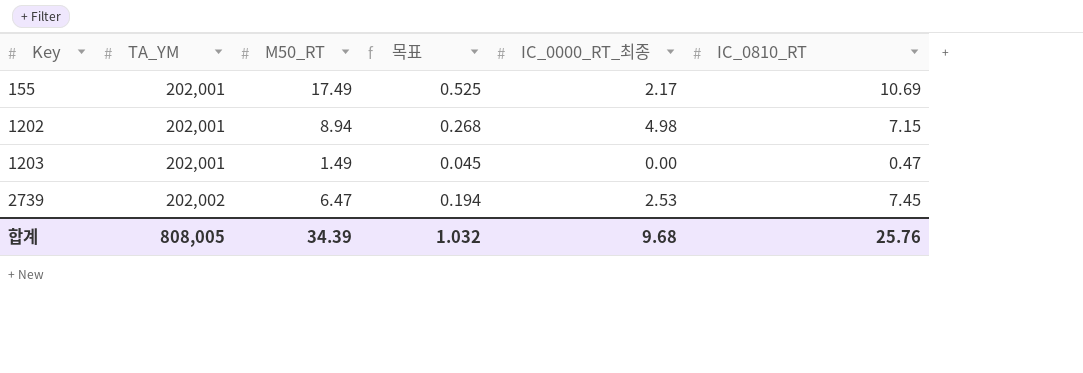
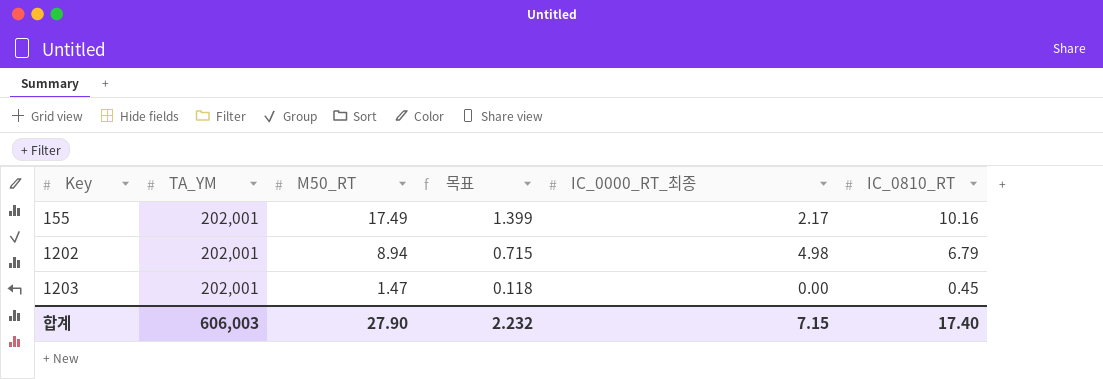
column 목표 | formula: [M50_RT] * 0.03 -> [M50_RT] * 0.08
row 2739: 202,002 | 6.47 | 0.194 | 2.53 | 7.45 -> none
155 | IC_0810_RT: 10.69 -> 10.16
1202 | IC_0810_RT: 7.15 -> 6.79
1203 | M50_RT: 1.49 -> 1.47
1203 | IC_0810_RT: 0.47 -> 0.45
합계 | TA_YM: 808,005 -> 606,003
합계 | M50_RT: 34.39 -> 27.90
합계 | 목표: 1.032 -> 2.232
합계 | IC_0000_RT_최종: 9.68 -> 7.15
합계 | IC_0810_RT: 25.76 -> 17.40

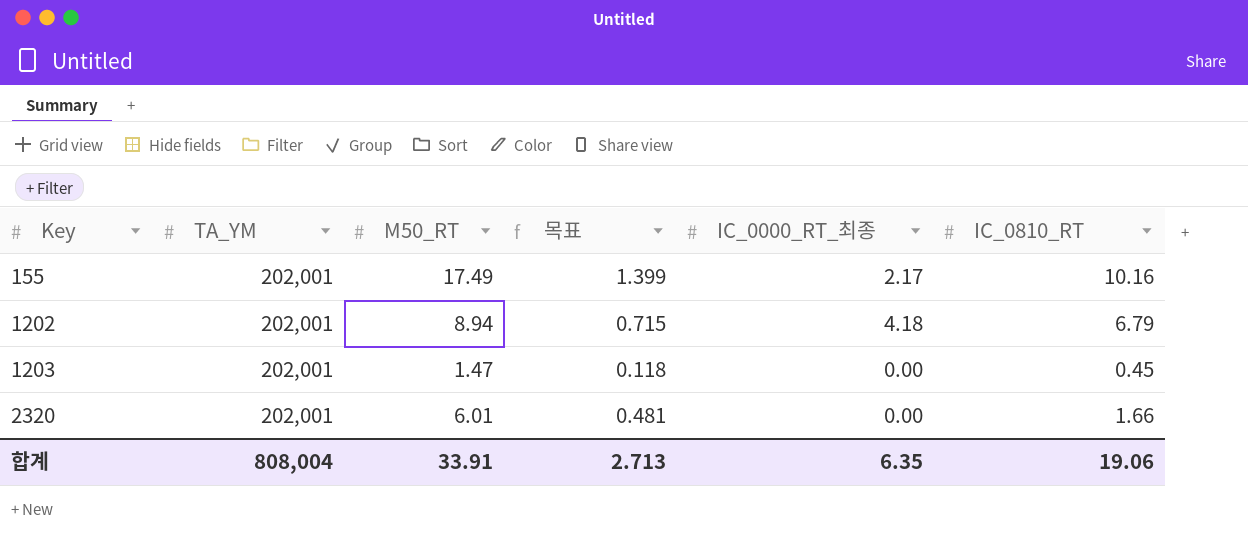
1202 | IC_0000_RT_최종: 4.98 -> 4.18
row 2320: none -> 202,001 | 6.01 | 0.481 | 0.00 | 1.66
합계 | TA_YM: 606,003 -> 808,004
합계 | M50_RT: 27.90 -> 33.91
합계 | 목표: 2.232 -> 2.713
합계 | IC_0000_RT_최종: 7.15 -> 6.35
합계 | IC_0810_RT: 17.40 -> 19.06

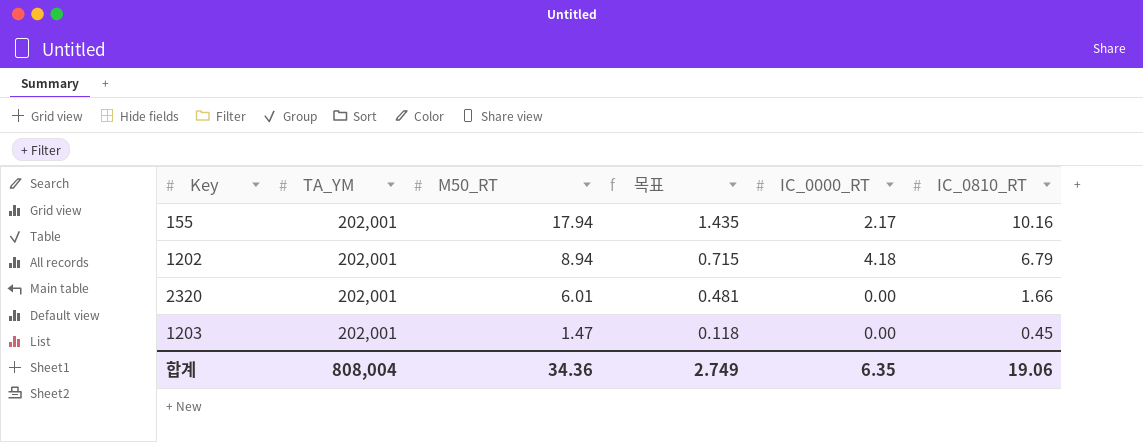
row order: Key ascending -> M50_RT descending
column name: IC_0000_RT_최종 -> IC_0000_RT
155 | M50_RT: 17.49 -> 17.94
155 | 목표: 1.399 -> 1.435
합계 | M50_RT: 33.91 -> 34.36
합계 | 목표: 2.713 -> 2.749

